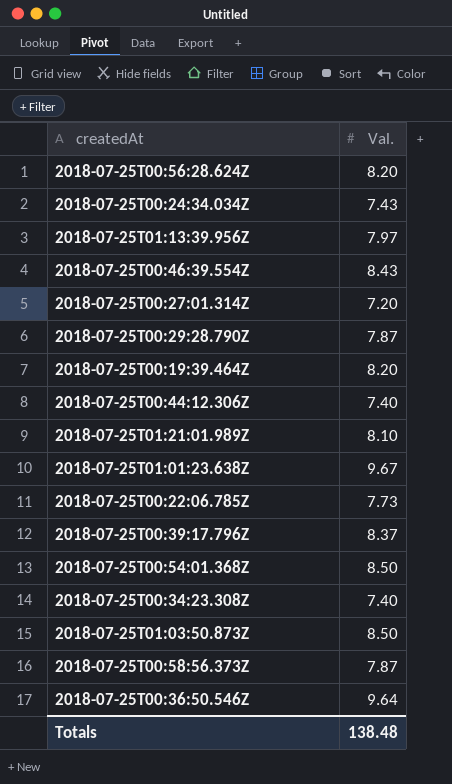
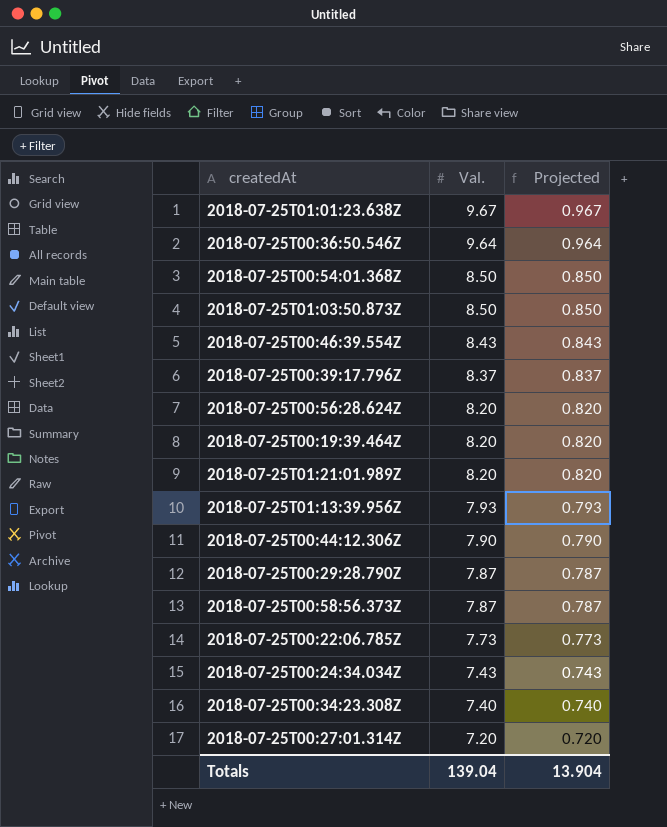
row order: none -> Val. descending
column Projected | formula: none -> [Val.] * 0.1
2018-07-25T01:21:01.989Z | Val.: 8.10 -> 8.20
2018-07-25T01:13:39.956Z | Val.: 7.97 -> 7.93
2018-07-25T00:44:12.306Z | Val.: 7.40 -> 7.90
Totals | Val.: 138.48 -> 139.04

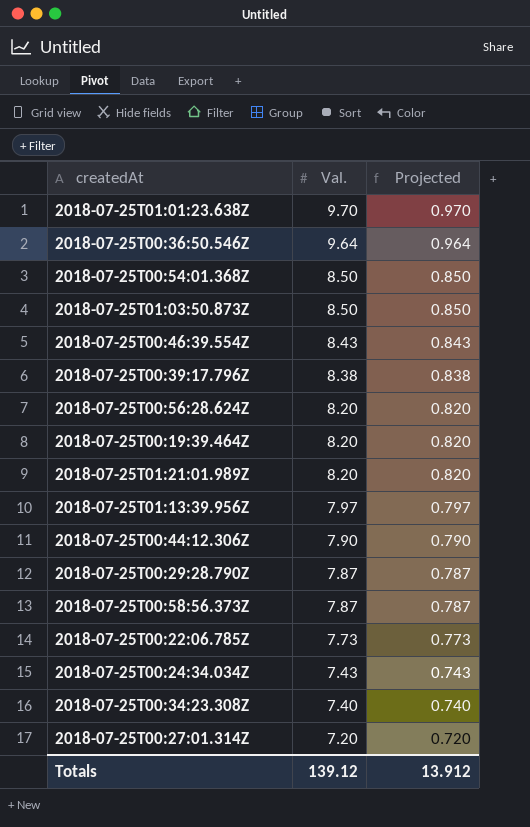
2018-07-25T01:01:23.638Z | Val.: 9.67 -> 9.70
2018-07-25T01:01:23.638Z | Projected: 0.967 -> 0.970
2018-07-25T00:39:17.796Z | Val.: 8.37 -> 8.38
2018-07-25T00:39:17.796Z | Projected: 0.837 -> 0.838
2018-07-25T01:13:39.956Z | Val.: 7.93 -> 7.97
2018-07-25T01:13:39.956Z | Projected: 0.793 -> 0.797
Totals | Val.: 139.04 -> 139.12
Totals | Projected: 13.904 -> 13.912

